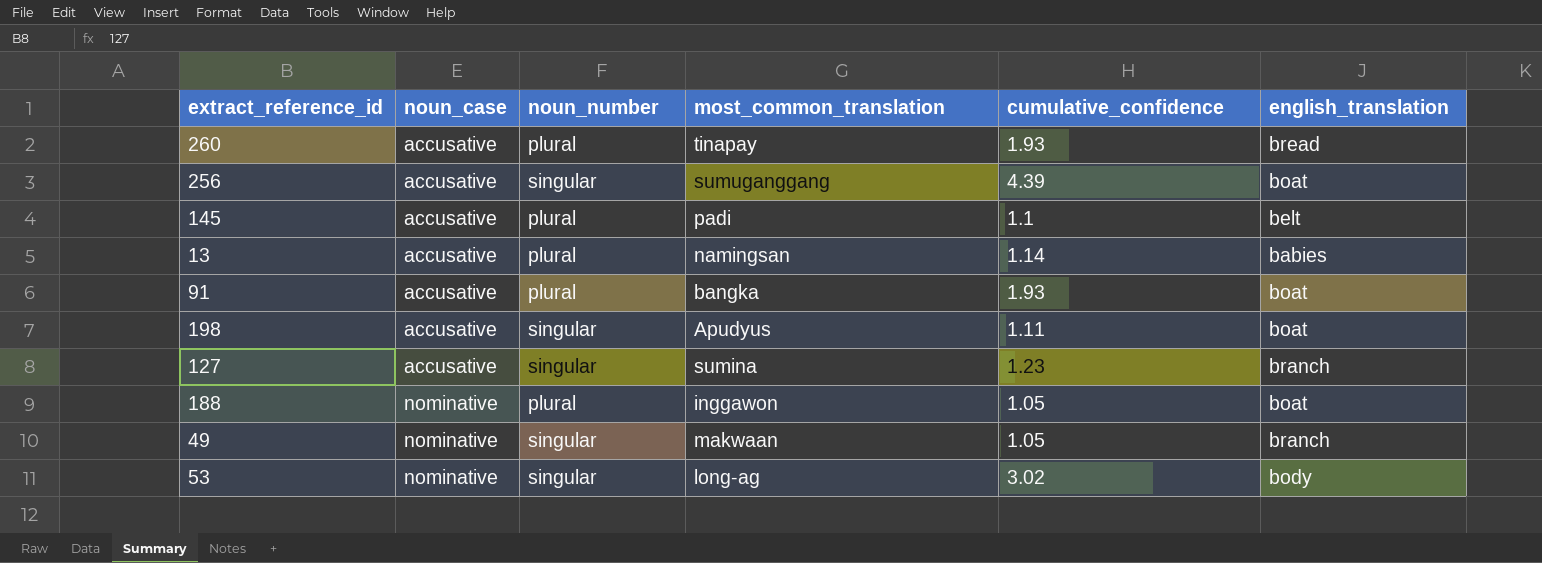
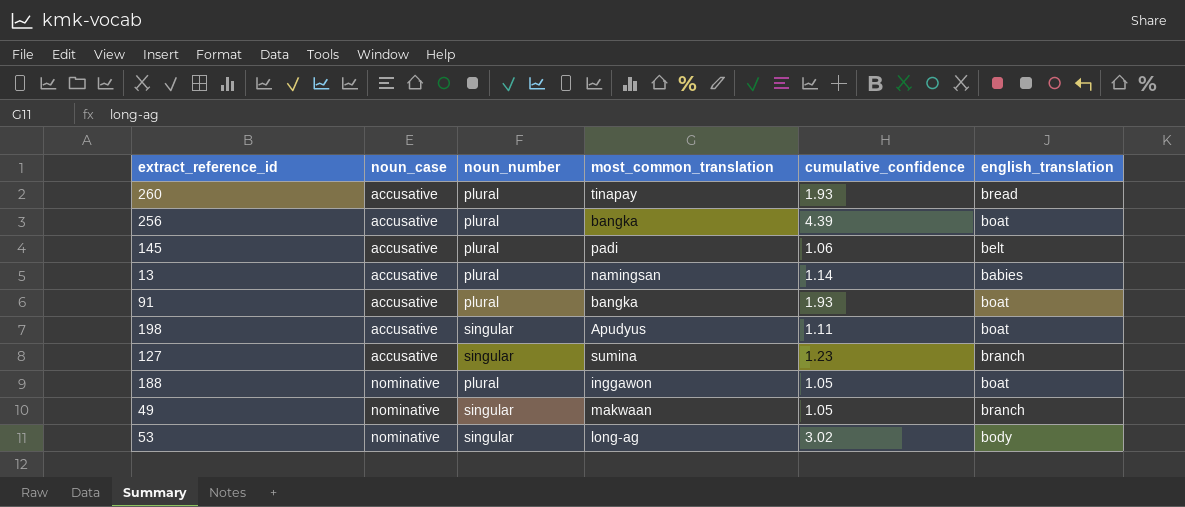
256 | noun_number: singular -> plural
256 | most_common_translation: sumuganggang -> bangka
145 | cumulative_confidence: 1.1 -> 1.06

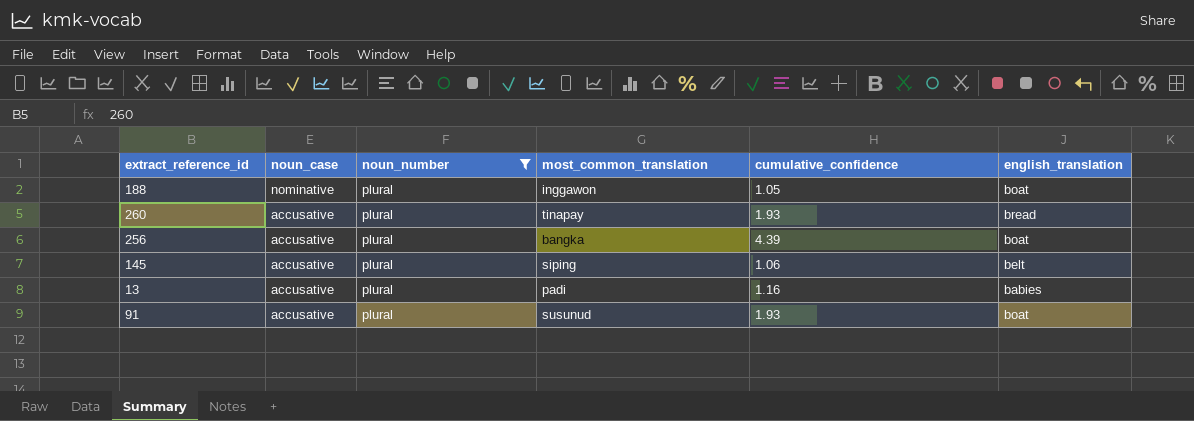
filter: none -> noun_number = plural
row order: noun_case ascending -> noun_case descending
145 | most_common_translation: padi -> siping
13 | most_common_translation: namingsan -> padi
13 | cumulative_confidence: 1.14 -> 1.16
91 | most_common_translation: bangka -> susunud

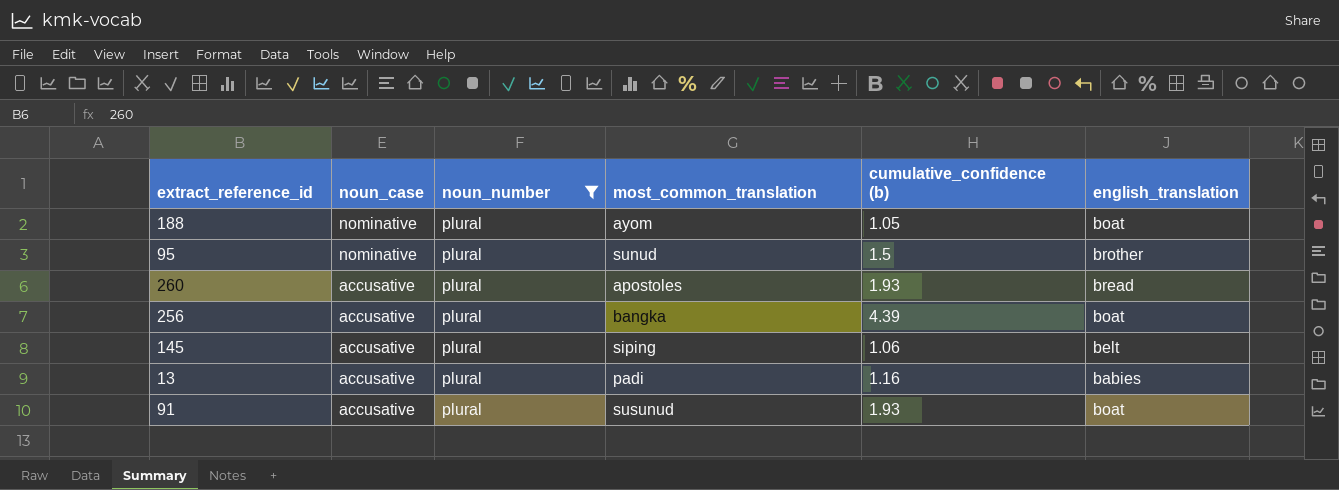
column name: cumulative_confidence -> cumulative_confidence (b)
188 | most_common_translation: inggawon -> ayom
row 95: none -> nominative | plural | sunud | 1.5 | brother
260 | most_common_translation: tinapay -> apostoles

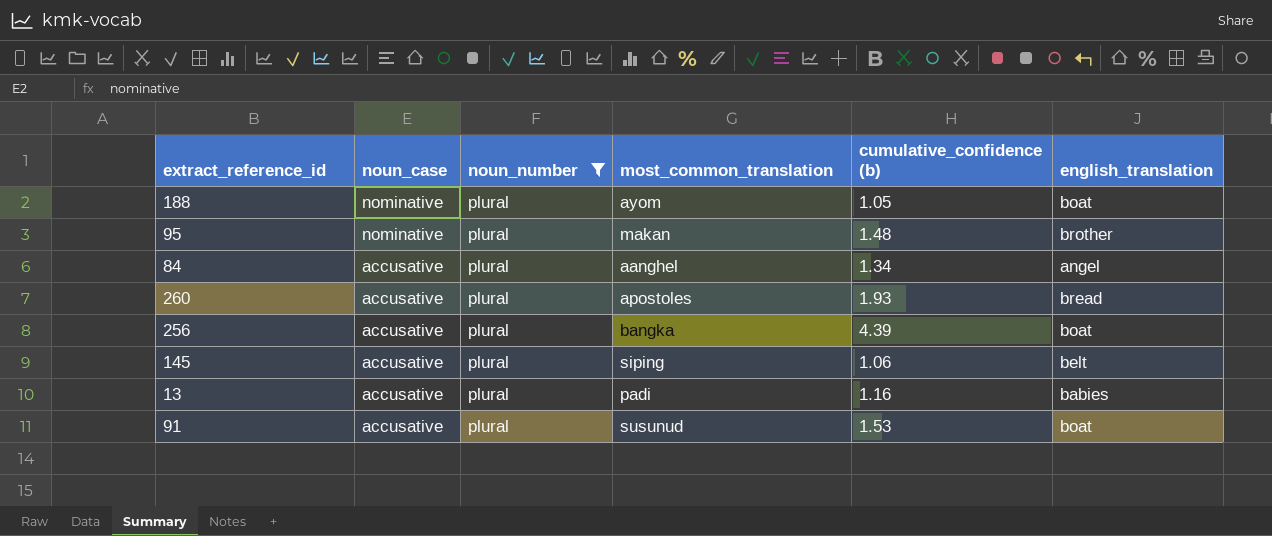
95 | most_common_translation: sunud -> makan
95 | cumulative_confidence (b): 1.5 -> 1.48
row 84: none -> accusative | plural | aanghel | 1.34 | angel
91 | cumulative_confidence (b): 1.93 -> 1.53

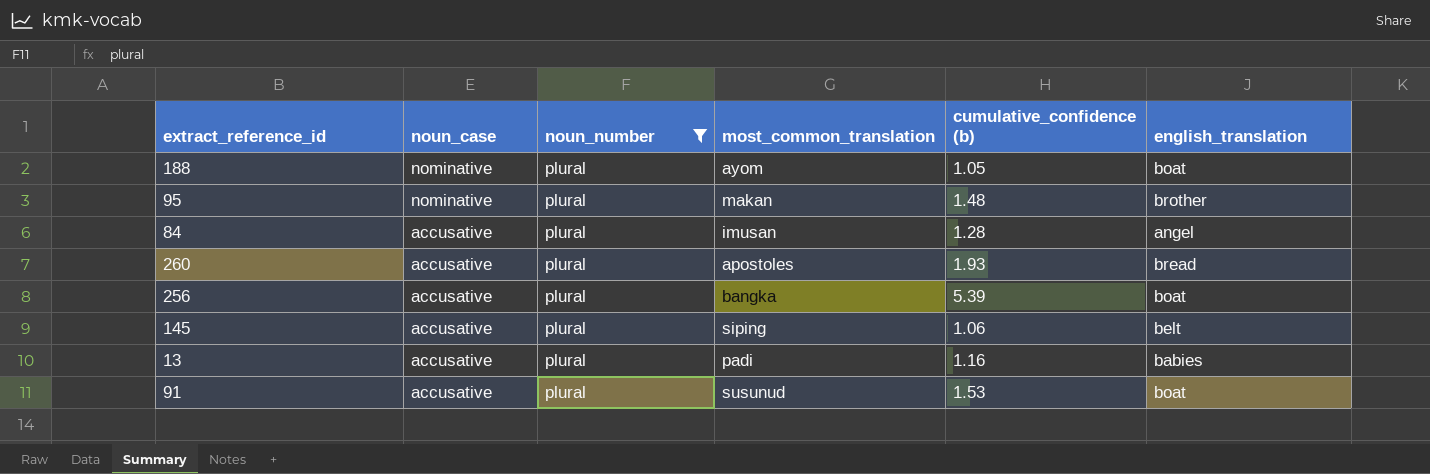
84 | most_common_translation: aanghel -> imusan
84 | cumulative_confidence (b): 1.34 -> 1.28
256 | cumulative_confidence (b): 4.39 -> 5.39

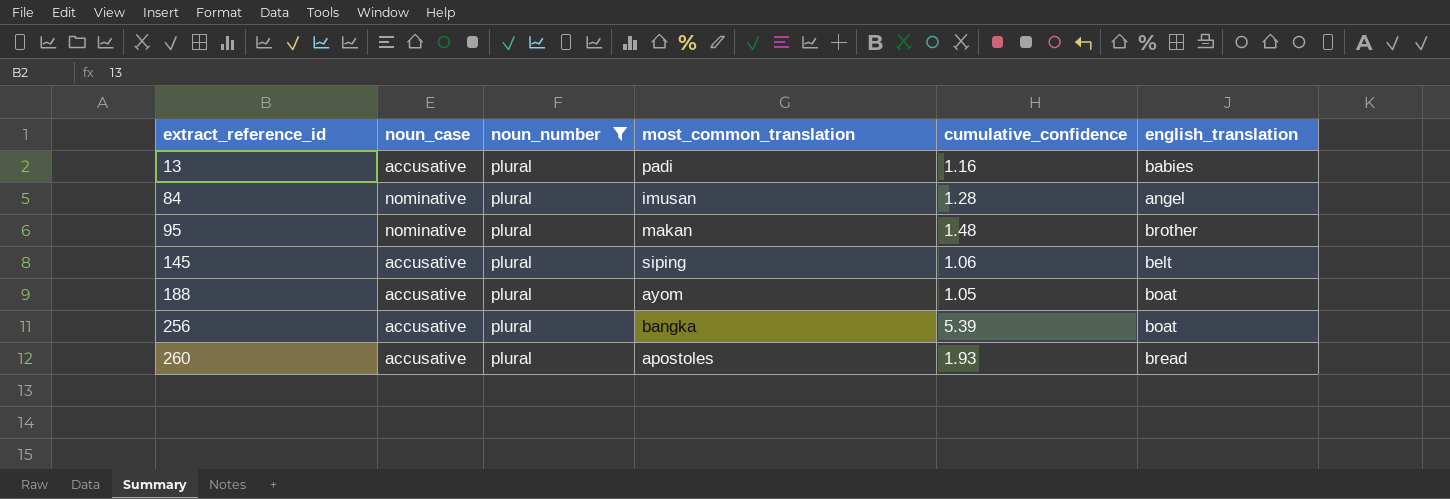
row order: noun_case descending -> extract_reference_id ascending
column name: cumulative_confidence (b) -> cumulative_confidence
row 91: accusative | plural | susunud | 1.53 | boat -> none
84 | noun_case: accusative -> nominative
188 | noun_case: nominative -> accusative

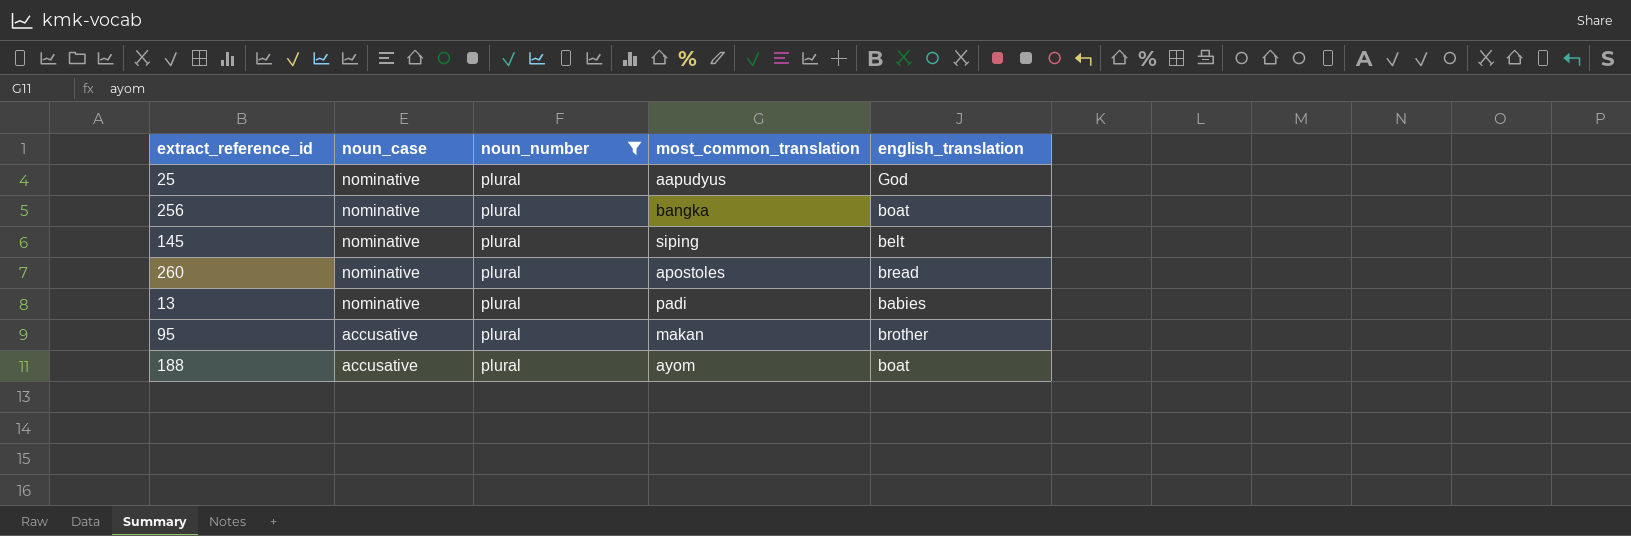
row order: extract_reference_id ascending -> noun_case descending
column cumulative_confidence | position: 5 -> none
row 84: nominative | plural | imusan | 1.28 | angel -> none
row 25: none -> nominative | plural | aapudyus | God
256 | noun_case: accusative -> nominative
145 | noun_case: accusative -> nominative
260 | noun_case: accusative -> nominative
13 | noun_case: accusative -> nominative
95 | noun_case: nominative -> accusative

